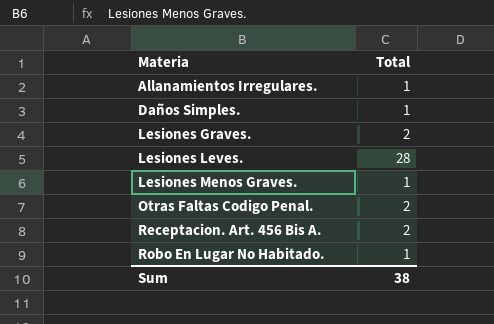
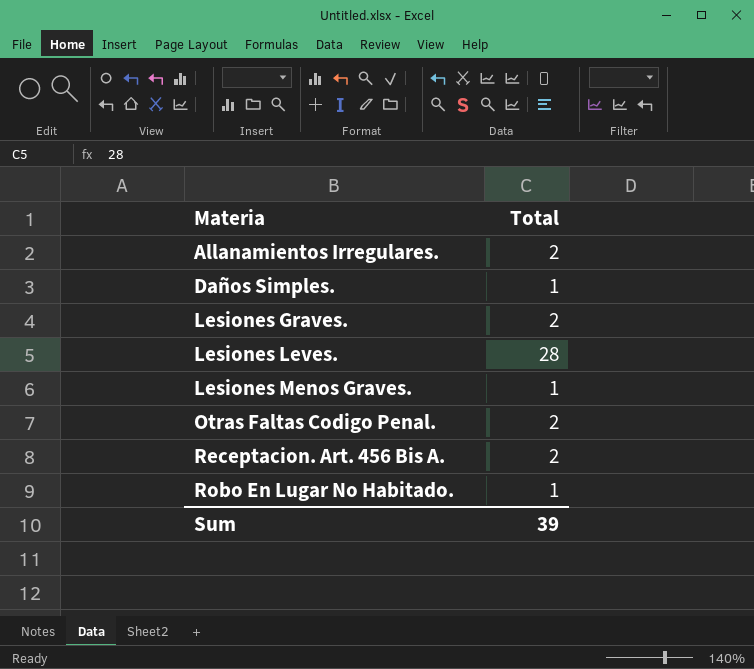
Allanamientos Irregulares. | Total: 1 -> 2
Sum | Total: 38 -> 39

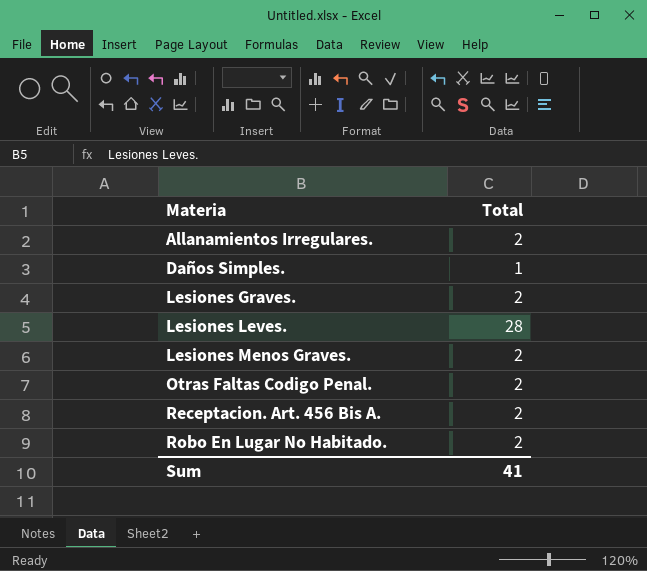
Lesiones Menos Graves. | Total: 1 -> 2
Robo En Lugar No Habitado. | Total: 1 -> 2
Sum | Total: 39 -> 41

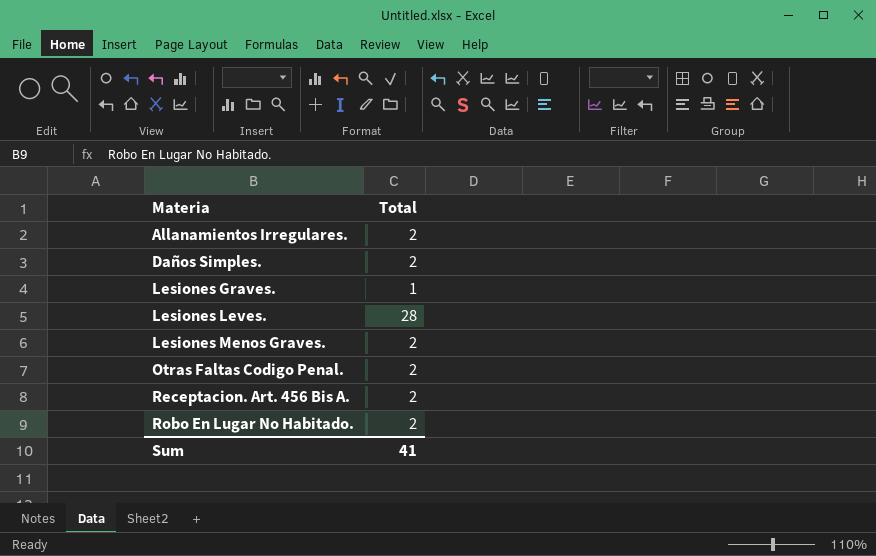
Daños Simples. | Total: 1 -> 2
Lesiones Graves. | Total: 2 -> 1

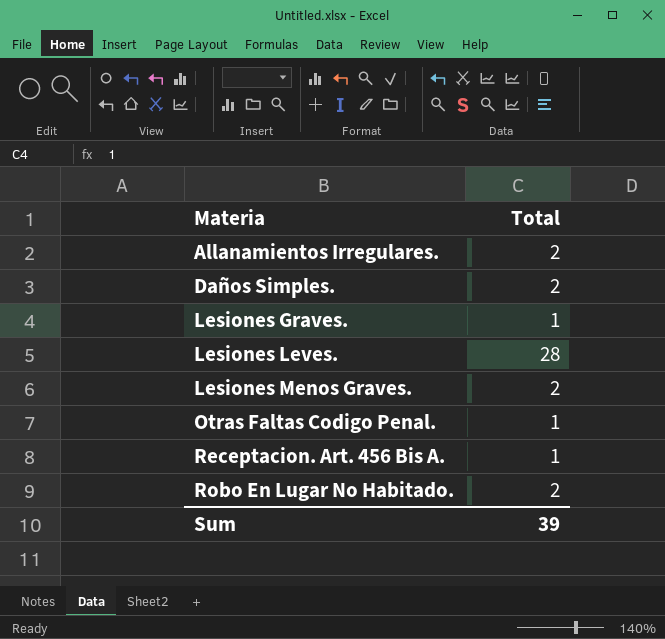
Otras Faltas Codigo Penal. | Total: 2 -> 1
Receptacion. Art. 456 Bis A. | Total: 2 -> 1
Sum | Total: 41 -> 39

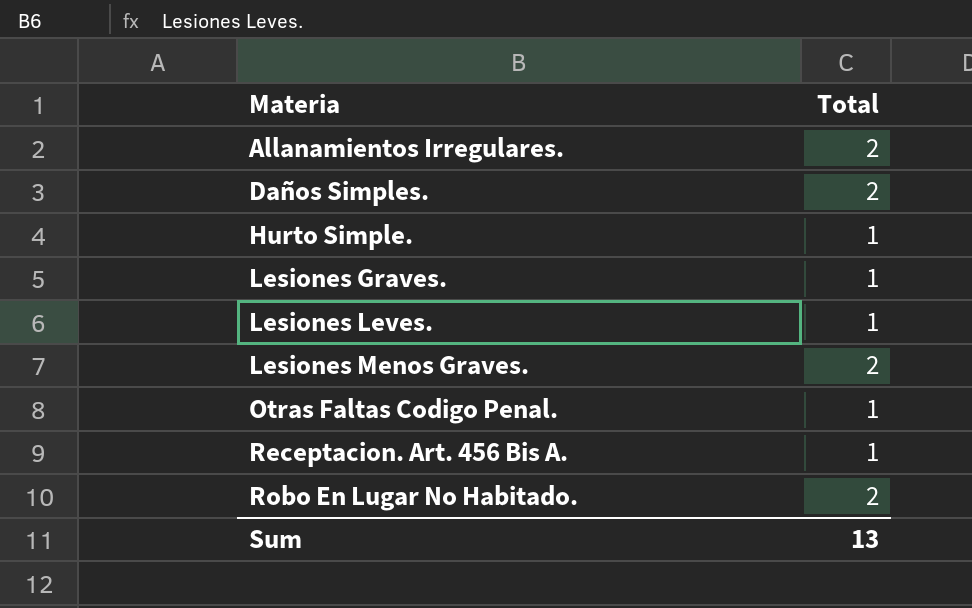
row Hurto Simple.: none -> 1
Lesiones Leves. | Total: 28 -> 1
Sum | Total: 39 -> 13

